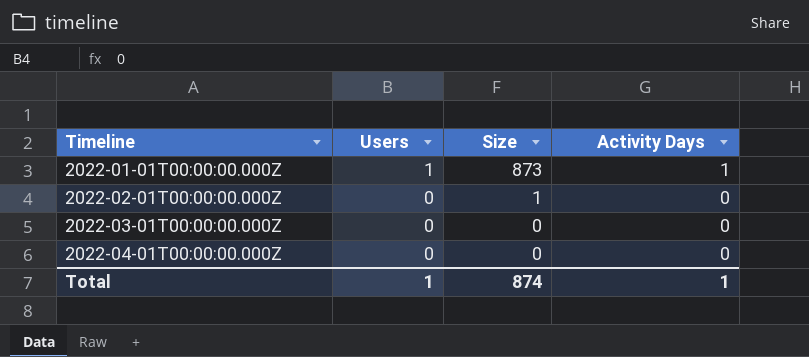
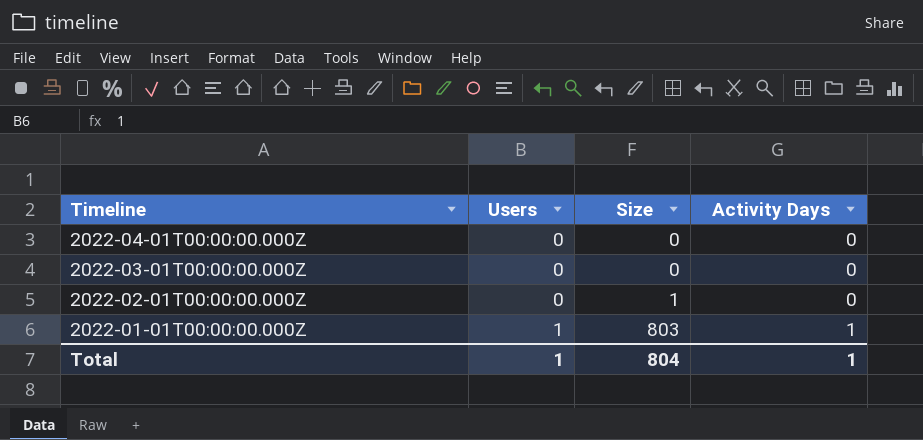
row order: Timeline ascending -> Timeline descending
2022-01-01T00:00:00.000Z | Size: 873 -> 803
Total | Size: 874 -> 804

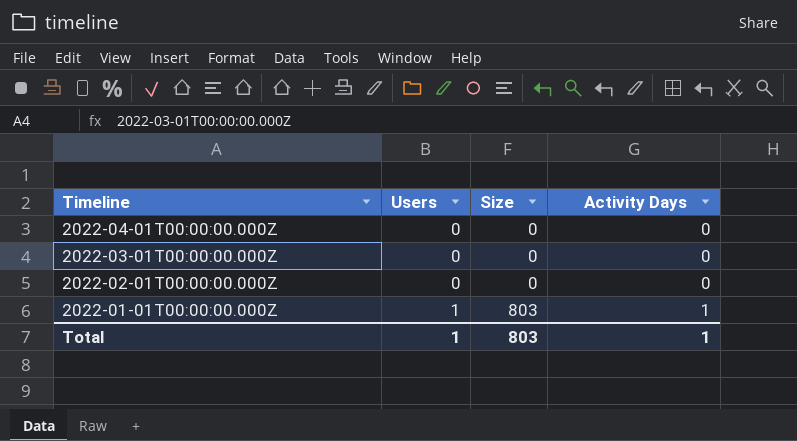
2022-02-01T00:00:00.000Z | Size: 1 -> 0
Total | Size: 804 -> 803

